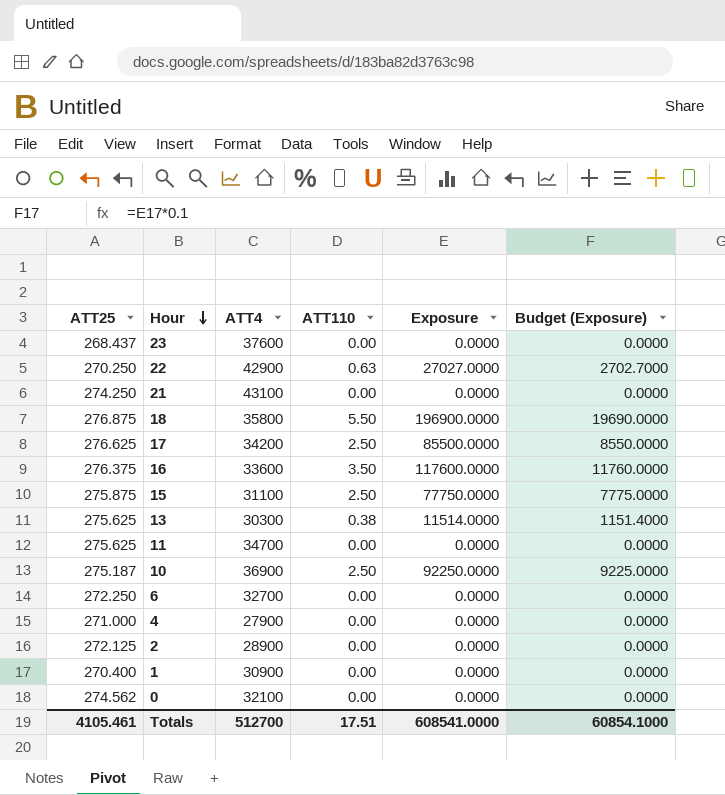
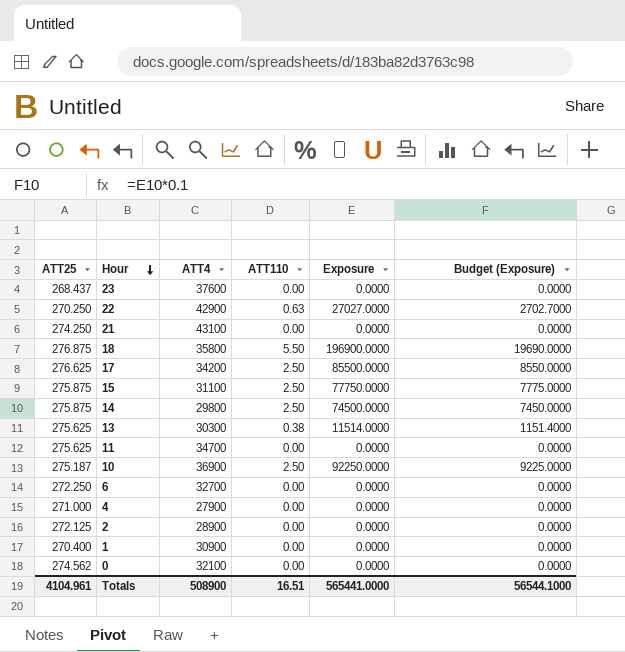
row 16: 276.375 | 33600 | 3.50 | 117600.0000 | 11760.0000 -> none
row 14: none -> 275.875 | 29800 | 2.50 | 74500.0000 | 7450.0000
Totals | ATT25: 4105.461 -> 4104.961
Totals | ATT4: 512700 -> 508900
Totals | ATT110: 17.51 -> 16.51
Totals | Exposure: 608541.0000 -> 565441.0000
Totals | Budget (Exposure): 60854.1000 -> 56544.1000

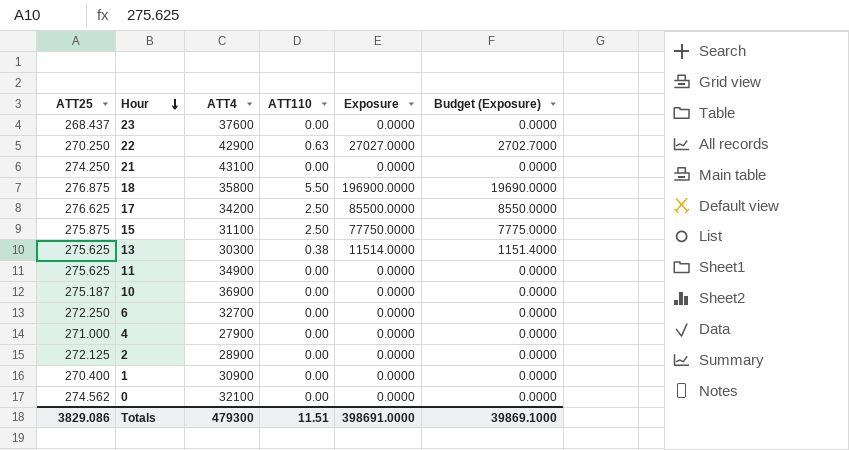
row 14: 275.875 | 29800 | 2.50 | 74500.0000 | 7450.0000 -> none
11 | ATT4: 34700 -> 34900
10 | ATT110: 2.50 -> 0.00
10 | Exposure: 92250.0000 -> 0.0000
10 | Budget (Exposure): 9225.0000 -> 0.0000
Totals | ATT25: 4104.961 -> 3829.086
Totals | ATT4: 508900 -> 479300
Totals | ATT110: 16.51 -> 11.51
Totals | Exposure: 565441.0000 -> 398691.0000
Totals | Budget (Exposure): 56544.1000 -> 39869.1000

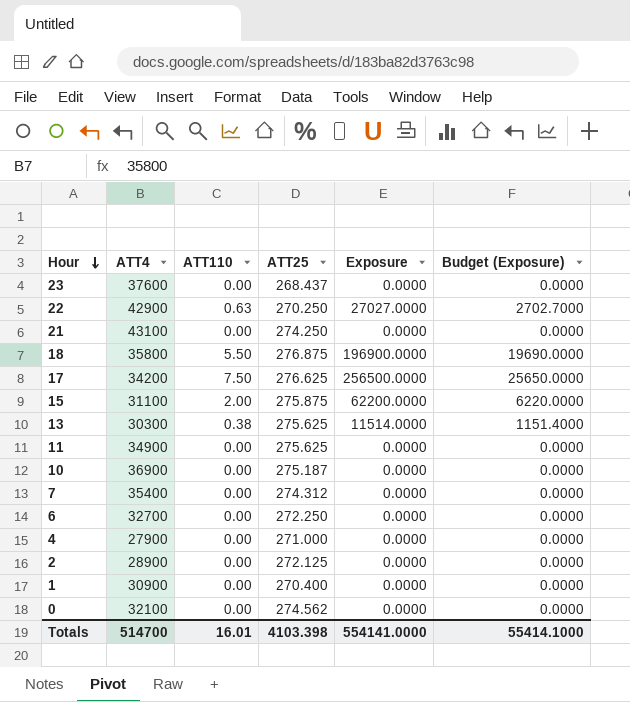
column ATT25 | position: 1 -> 4
17 | ATT110: 2.50 -> 7.50
17 | Exposure: 85500.0000 -> 256500.0000
17 | Budget (Exposure): 8550.0000 -> 25650.0000
15 | ATT110: 2.50 -> 2.00
15 | Exposure: 77750.0000 -> 62200.0000
15 | Budget (Exposure): 7775.0000 -> 6220.0000
row 7: none -> 35400 | 0.00 | 274.312 | 0.0000 | 0.0000
Totals | ATT4: 479300 -> 514700
Totals | ATT110: 11.51 -> 16.01
Totals | ATT25: 3829.086 -> 4103.398
Totals | Exposure: 398691.0000 -> 554141.0000
Totals | Budget (Exposure): 39869.1000 -> 55414.1000

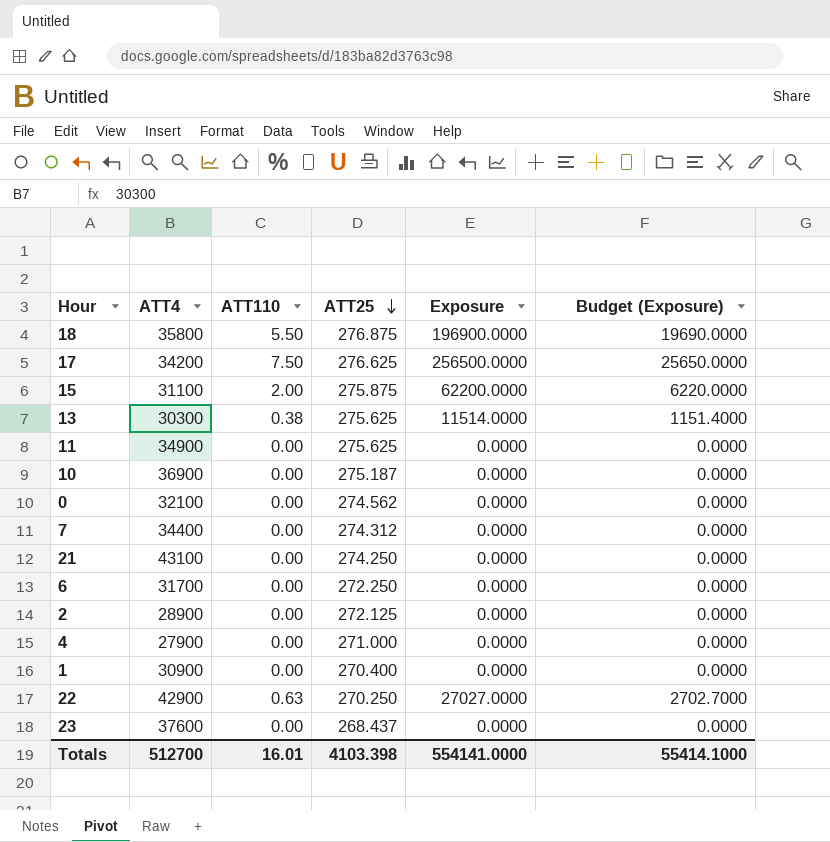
row order: Hour descending -> ATT25 descending
7 | ATT4: 35400 -> 34400
6 | ATT4: 32700 -> 31700
Totals | ATT4: 514700 -> 512700

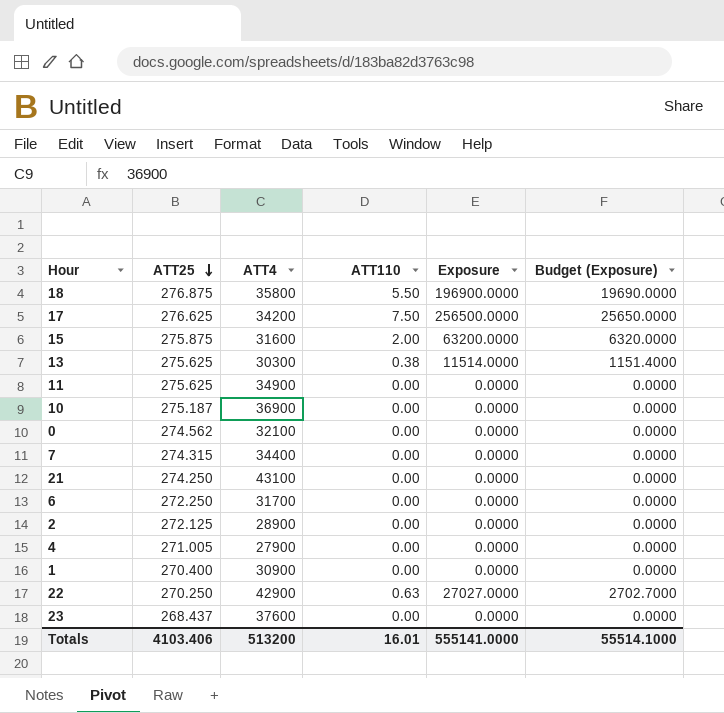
column ATT25 | position: 4 -> 2
15 | ATT4: 31100 -> 31600
15 | Exposure: 62200.0000 -> 63200.0000
15 | Budget (Exposure): 6220.0000 -> 6320.0000
7 | ATT25: 274.312 -> 274.315
4 | ATT25: 271.000 -> 271.005
Totals | ATT25: 4103.398 -> 4103.406
Totals | ATT4: 512700 -> 513200
Totals | Exposure: 554141.0000 -> 555141.0000
Totals | Budget (Exposure): 55414.1000 -> 55514.1000

